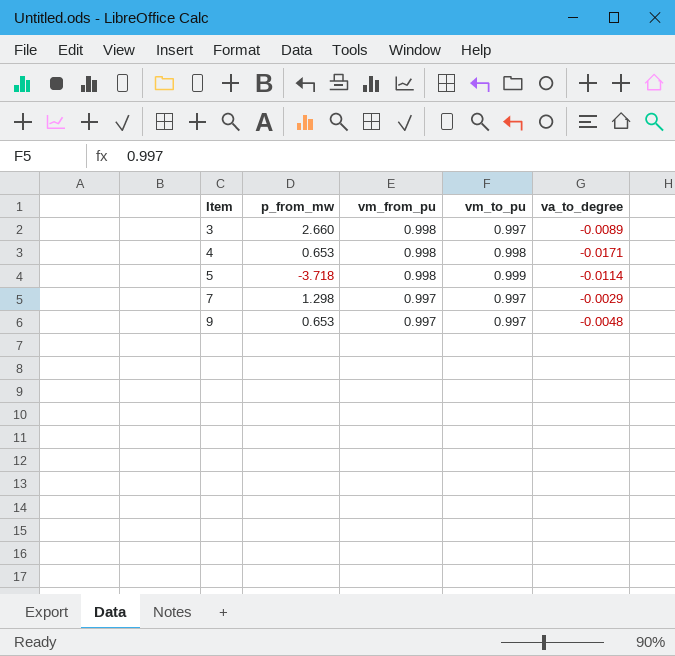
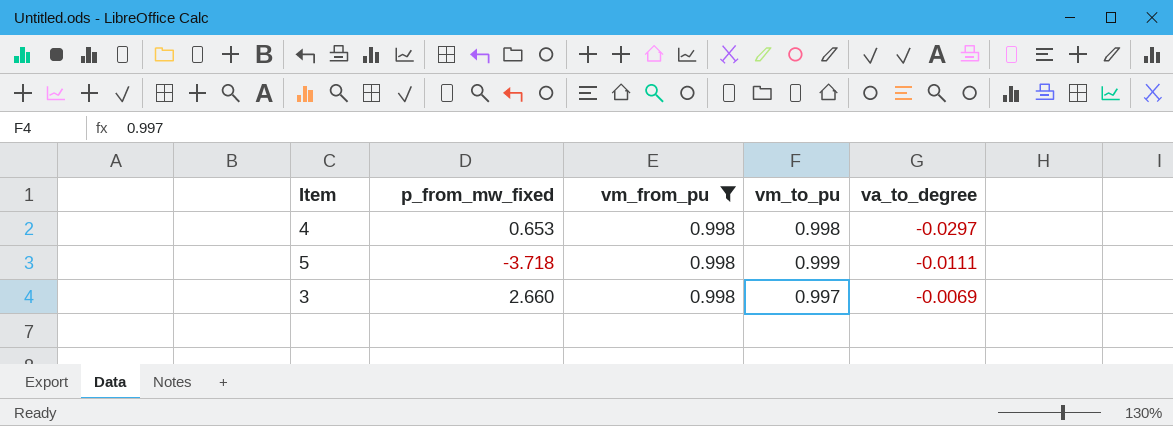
filter: none -> vm_from_pu = 0.998
row order: Item ascending -> va_to_degree ascending
column name: p_from_mw -> p_from_mw_fixed
4 | va_to_degree: -0.0171 -> -0.0297
5 | va_to_degree: -0.0114 -> -0.0111
3 | va_to_degree: -0.0089 -> -0.0069

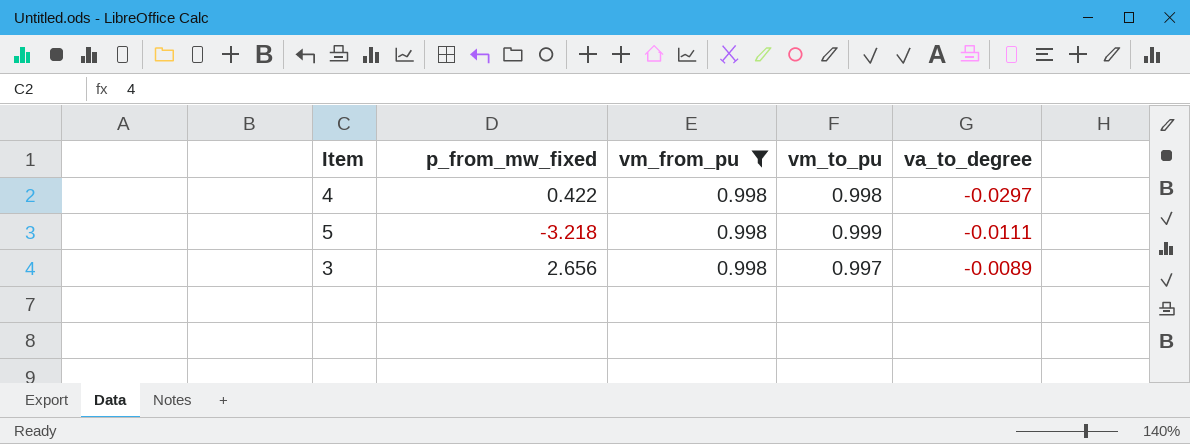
4 | p_from_mw_fixed: 0.653 -> 0.422
5 | p_from_mw_fixed: -3.718 -> -3.218
3 | p_from_mw_fixed: 2.660 -> 2.656
3 | va_to_degree: -0.0069 -> -0.0089

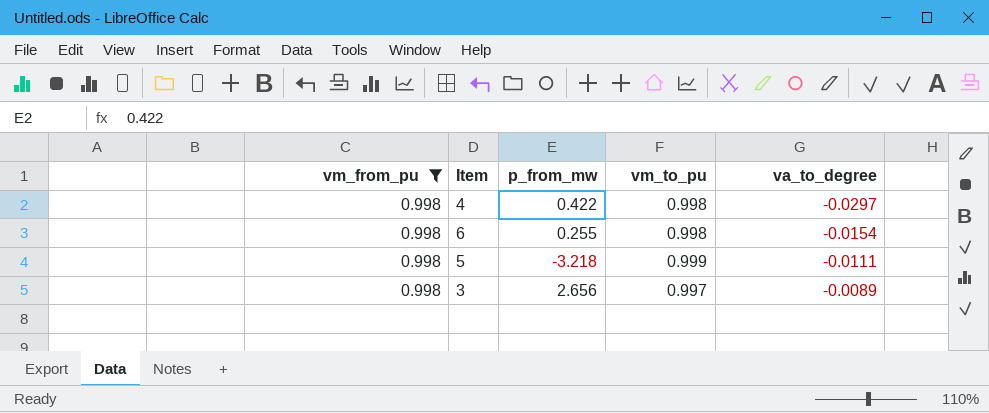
column vm_from_pu | position: 3 -> 1
column name: p_from_mw_fixed -> p_from_mw
row 6: none -> 0.998 | 0.255 | 0.998 | -0.0154

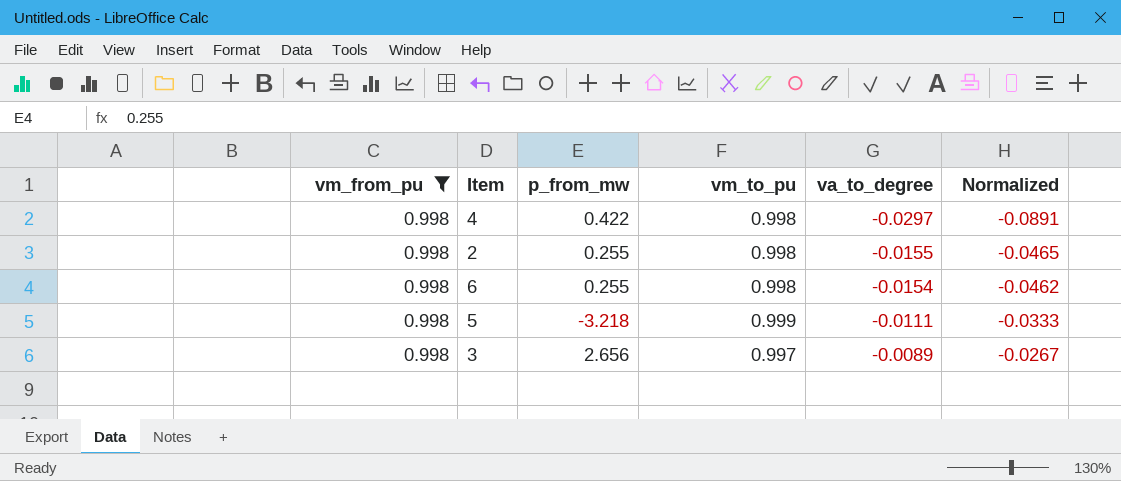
column Normalized | formula: none -> [va_to_degree] * 3
row 2: none -> 0.998 | 0.255 | 0.998 | -0.0155 | -0.0465

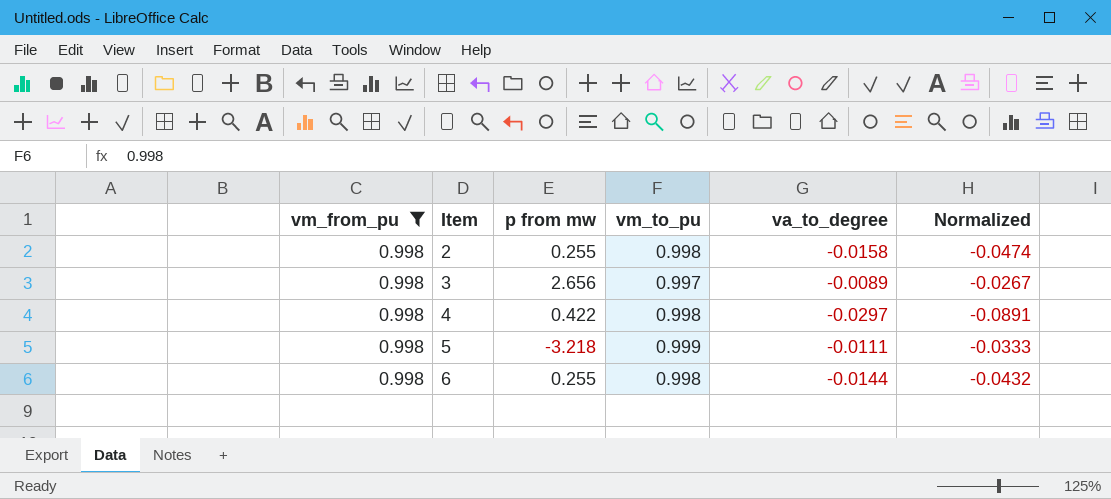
row order: va_to_degree ascending -> Item ascending
column name: p_from_mw -> p from mw
2 | va_to_degree: -0.0155 -> -0.0158
2 | Normalized: -0.0465 -> -0.0474
6 | va_to_degree: -0.0154 -> -0.0144
6 | Normalized: -0.0462 -> -0.0432

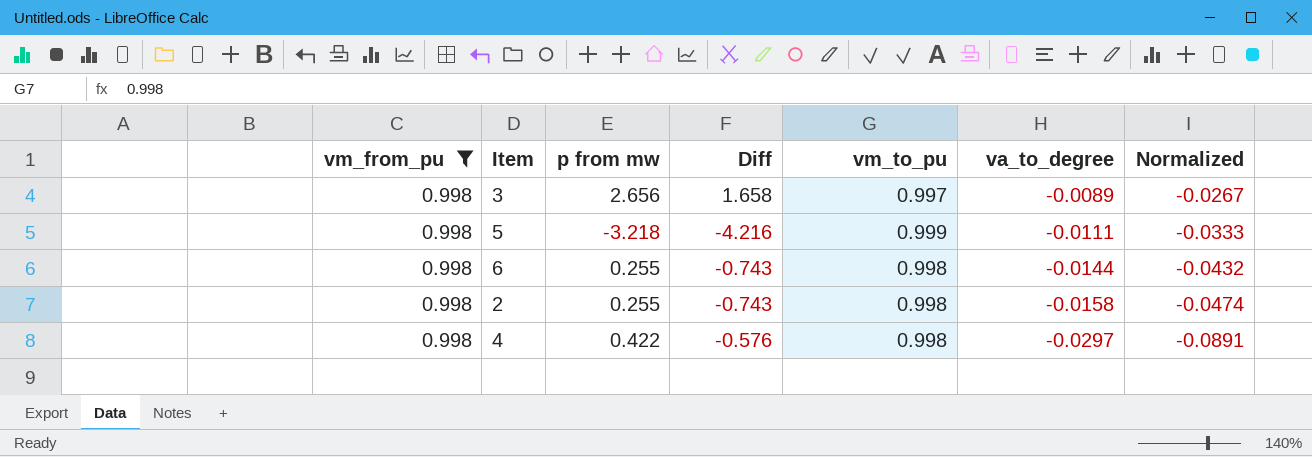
row order: Item ascending -> va_to_degree descending
column Diff | formula: none -> [p from mw] - [vm_from_pu]

